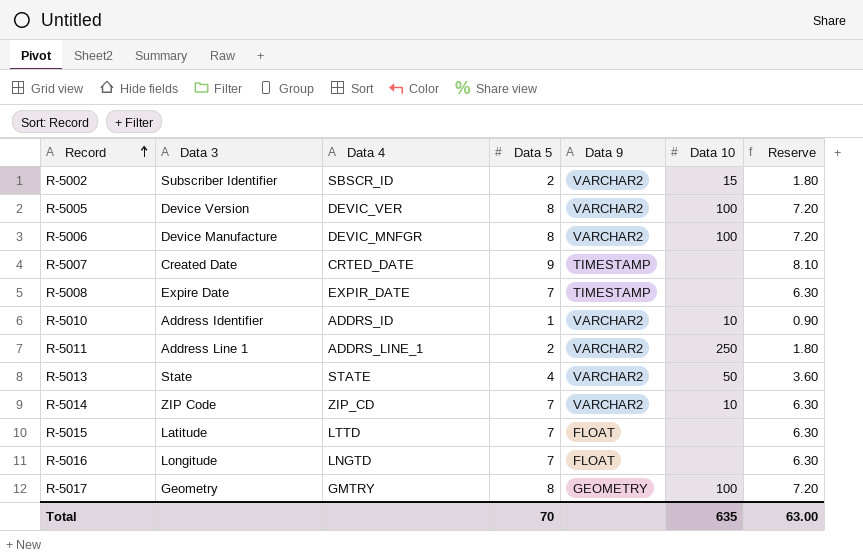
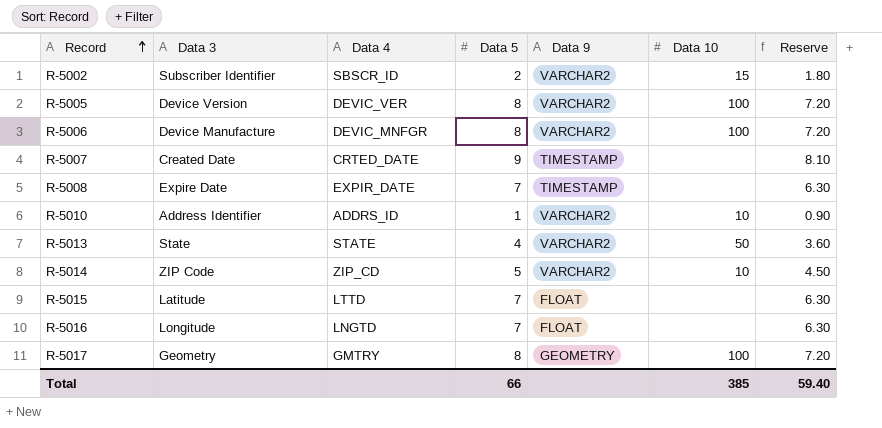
row R-5011: Address Line 1 | ADDRS_LINE_1 | 2 | VARCHAR2 | 250 | 1.80 -> none
R-5014 | Data 5: 7 -> 5
R-5014 | Reserve: 6.30 -> 4.50
Total | Data 5: 70 -> 66
Total | Data 10: 635 -> 385
Total | Reserve: 63.00 -> 59.40

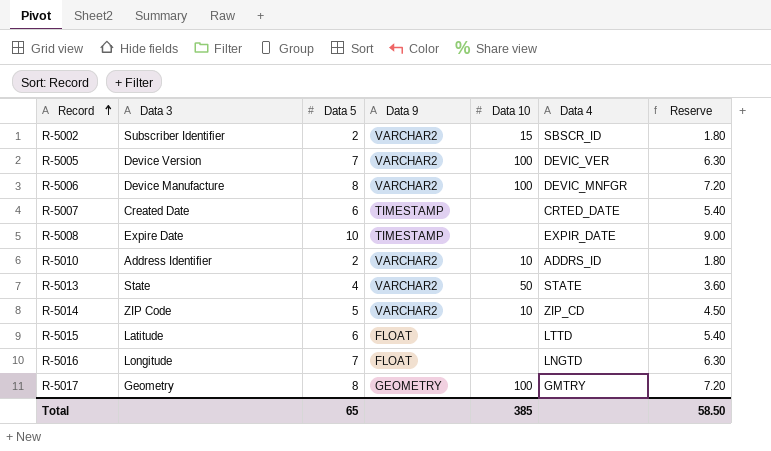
column Data 4 | position: 3 -> 6
R-5005 | Data 5: 8 -> 7
R-5005 | Reserve: 7.20 -> 6.30
R-5007 | Data 5: 9 -> 6
R-5007 | Reserve: 8.10 -> 5.40
R-5008 | Data 5: 7 -> 10
R-5008 | Reserve: 6.30 -> 9.00
R-5010 | Data 5: 1 -> 2
R-5010 | Reserve: 0.90 -> 1.80
R-5015 | Data 5: 7 -> 6
R-5015 | Reserve: 6.30 -> 5.40
Total | Data 5: 66 -> 65
Total | Reserve: 59.40 -> 58.50

